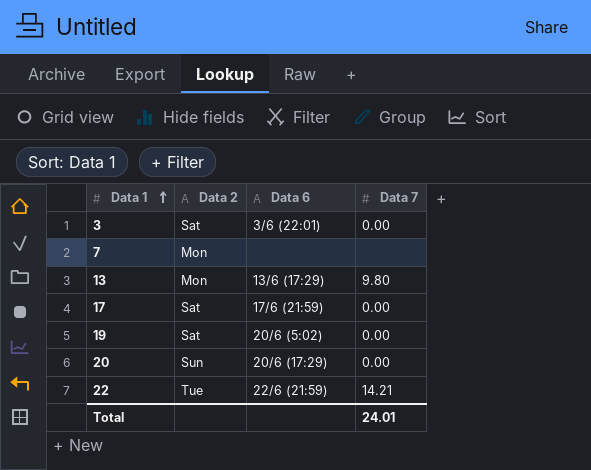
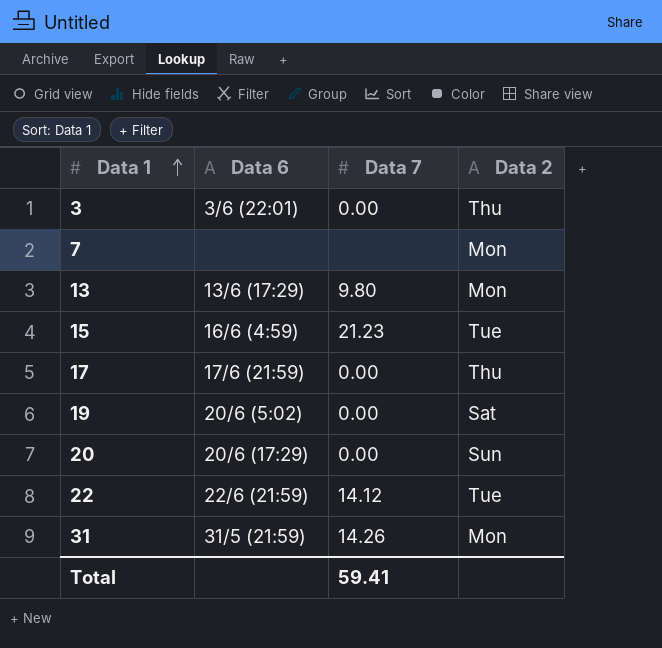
column Data 2 | position: 2 -> 4
3 | Data 2: Sat -> Thu
row 15: none -> 16/6 (4:59) | 21.23 | Tue
17 | Data 2: Sat -> Thu
22 | Data 7: 14.21 -> 14.12
row 31: none -> 31/5 (21:59) | 14.26 | Mon
Total | Data 7: 24.01 -> 59.41

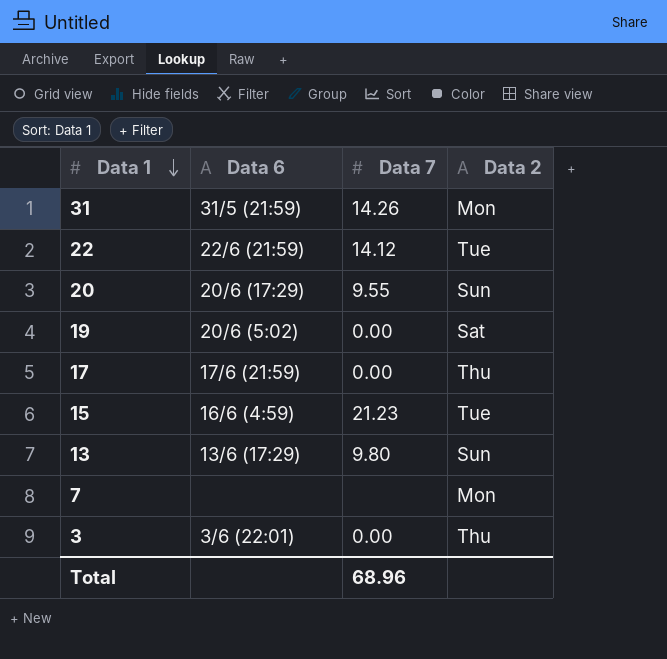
row order: Data 1 ascending -> Data 1 descending
20 | Data 7: 0.00 -> 9.55
13 | Data 2: Mon -> Sun
Total | Data 7: 59.41 -> 68.96

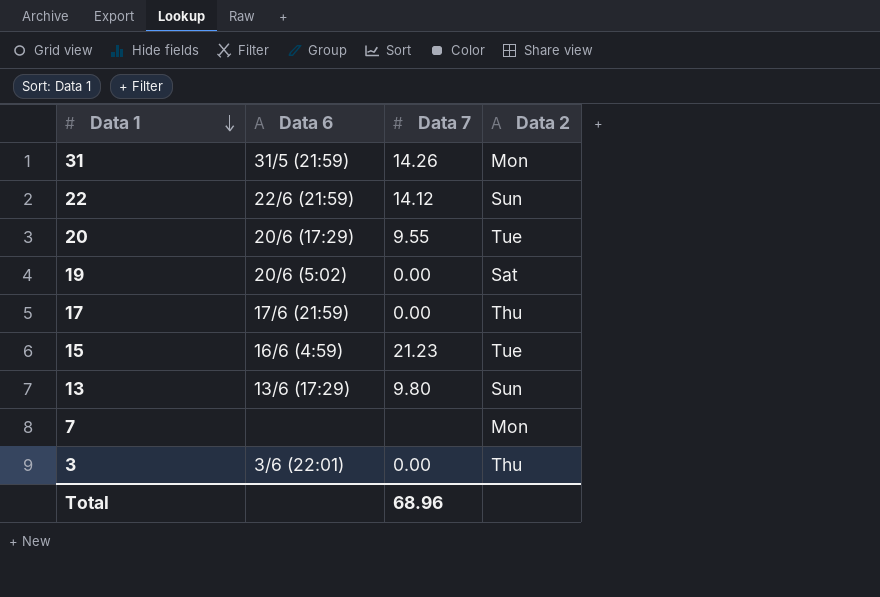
22 | Data 2: Tue -> Sun
20 | Data 2: Sun -> Tue

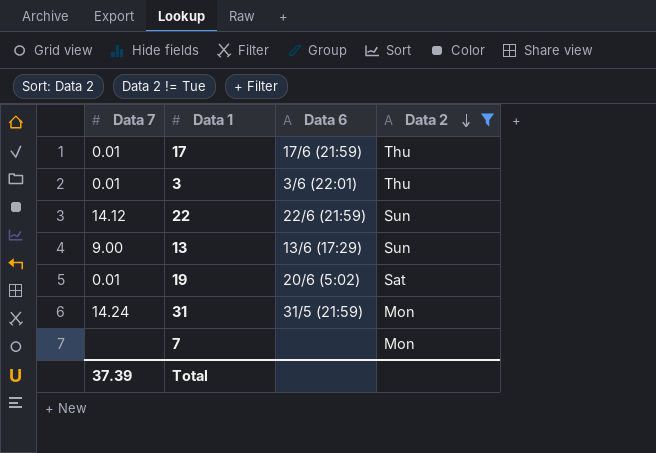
filter: none -> Data 2 != Tue
row order: Data 1 descending -> Data 2 descending
column Data 7 | position: 3 -> 1
17 | Data 7: 0.00 -> 0.01
3 | Data 7: 0.00 -> 0.01
13 | Data 7: 9.80 -> 9.00
19 | Data 7: 0.00 -> 0.01
31 | Data 7: 14.26 -> 14.24
Total | Data 7: 68.96 -> 37.39

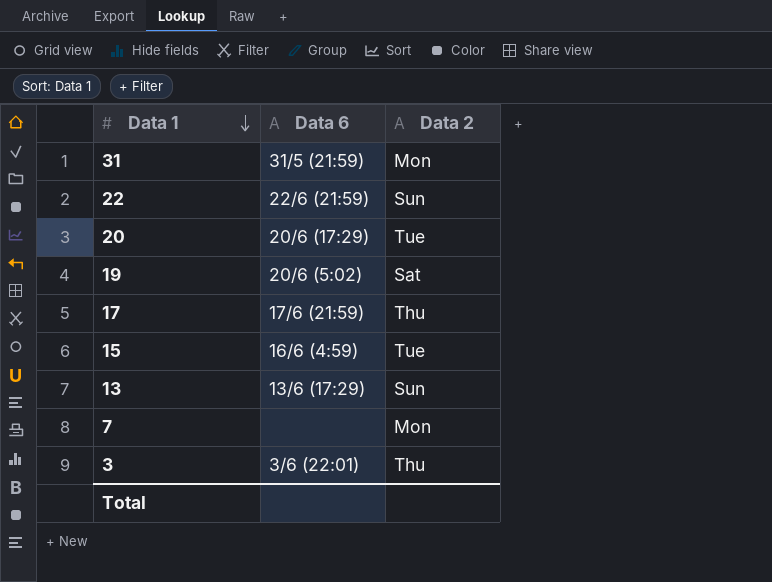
filter: Data 2 != Tue -> none
row order: Data 2 descending -> Data 1 descending
column Data 7 | position: 1 -> none

